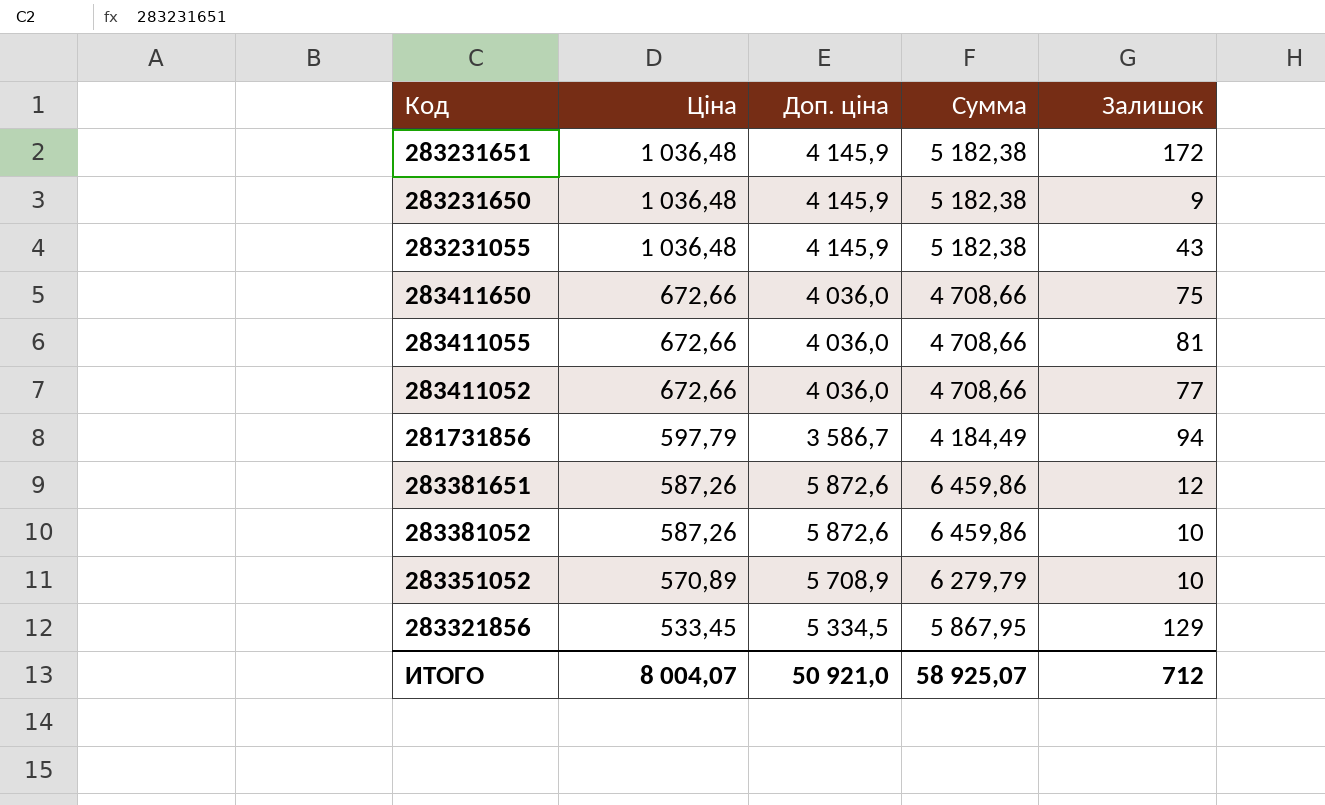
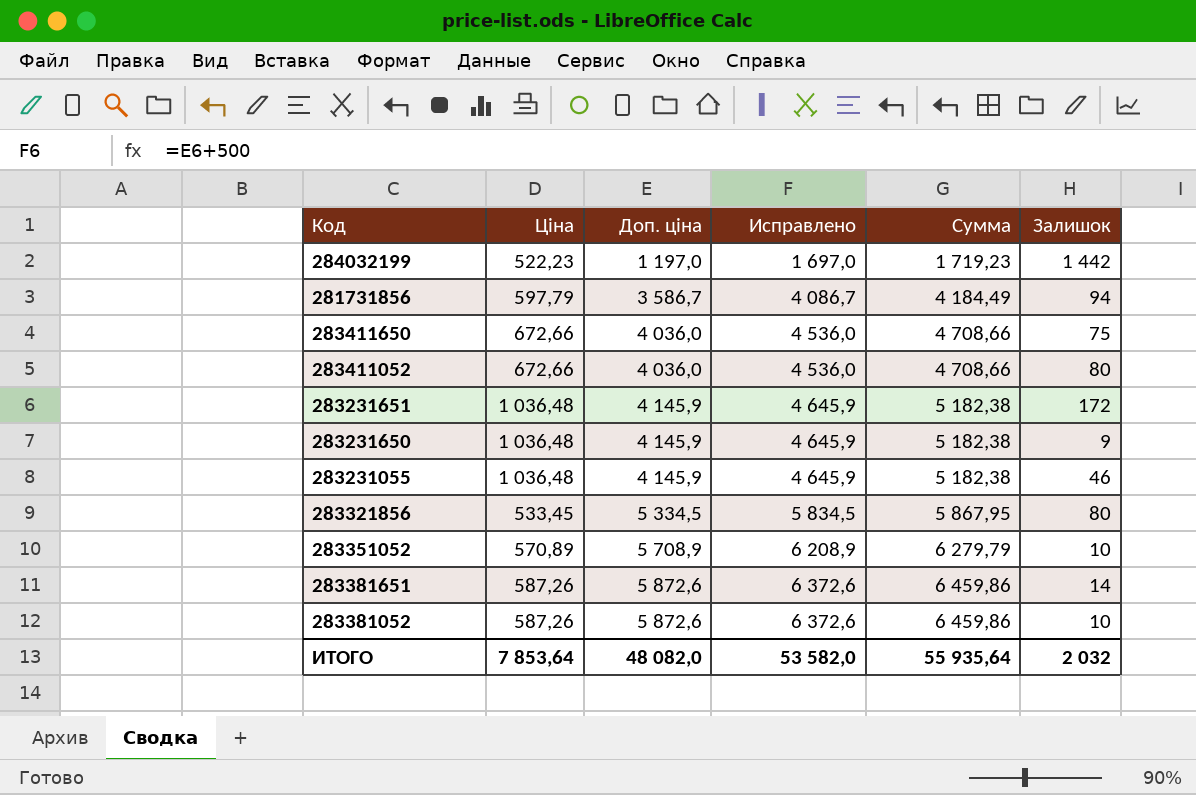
row order: Ціна descending -> Доп. ціна ascending
column Исправлено | formula: none -> [Доп. ціна] + 500
row 283411055: 672,66 | 4 036,0 | 4 708,66 | 81 -> none
row 284032199: none -> 522,23 | 1 197,0 | 1 697,0 | 1 719,23 | 1 442
283411052 | Залишок: 77 -> 80
283231055 | Залишок: 43 -> 46
283321856 | Залишок: 129 -> 80
283381651 | Залишок: 12 -> 14
ИТОГО | Ціна: 8 004,07 -> 7 853,64
ИТОГО | Доп. ціна: 50 921,0 -> 48 082,0
ИТОГО | Сумма: 58 925,07 -> 55 935,64
ИТОГО | Залишок: 712 -> 2 032

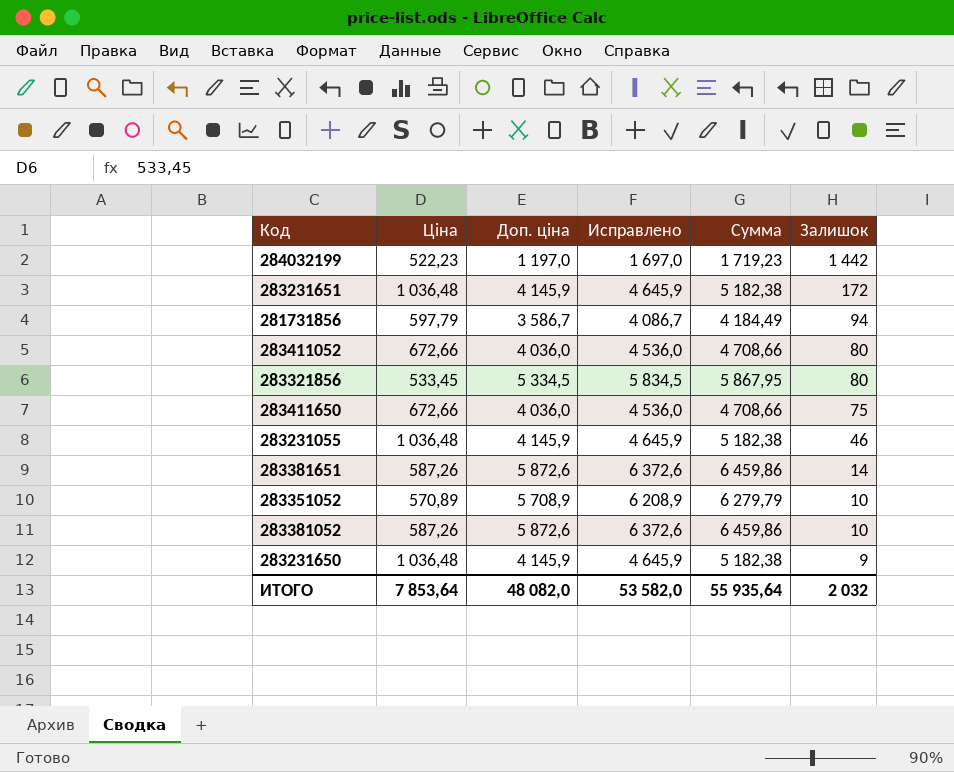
row order: Доп. ціна ascending -> Залишок descending

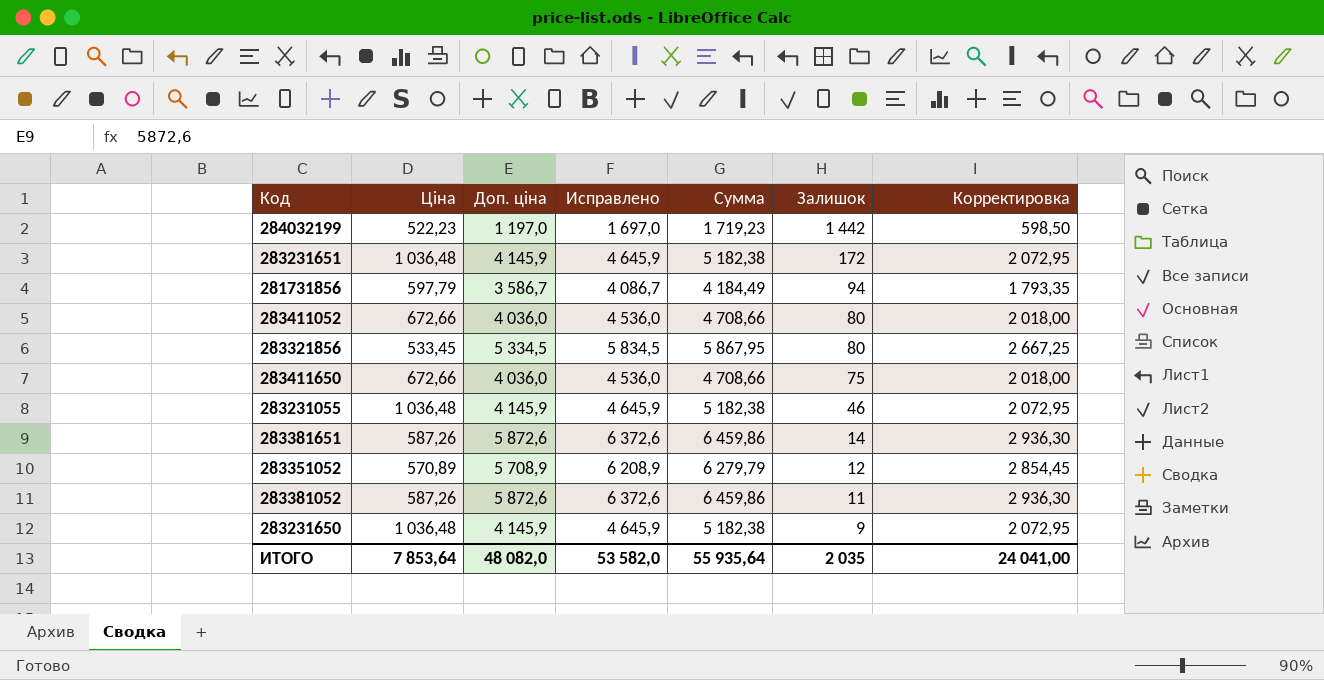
column Корректировка | formula: none -> [Доп. ціна] * 0,5
283351052 | Залишок: 10 -> 12
283381052 | Залишок: 10 -> 11
ИТОГО | Залишок: 2 032 -> 2 035

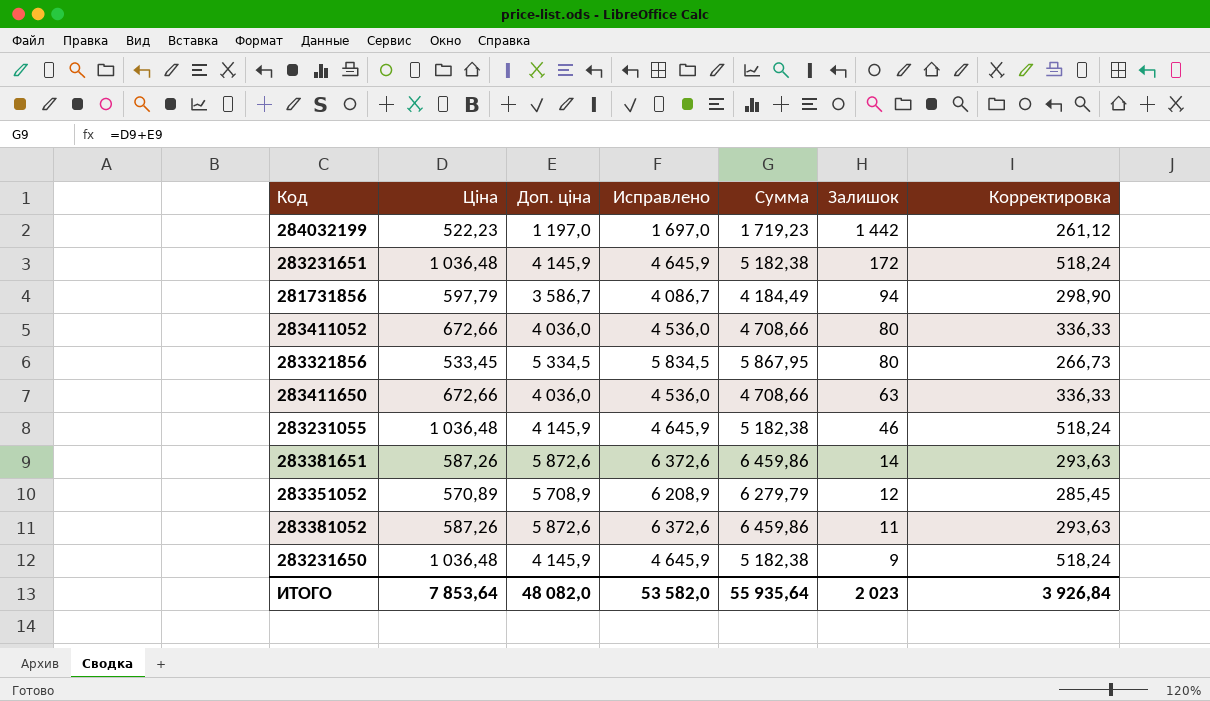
column Корректировка | formula: [Доп. ціна] * 0,5 -> [Ціна] * 0,5
283411650 | Залишок: 75 -> 63
ИТОГО | Залишок: 2 035 -> 2 023
ИТОГО | Корректировка: 24 041,00 -> 3 926,84

